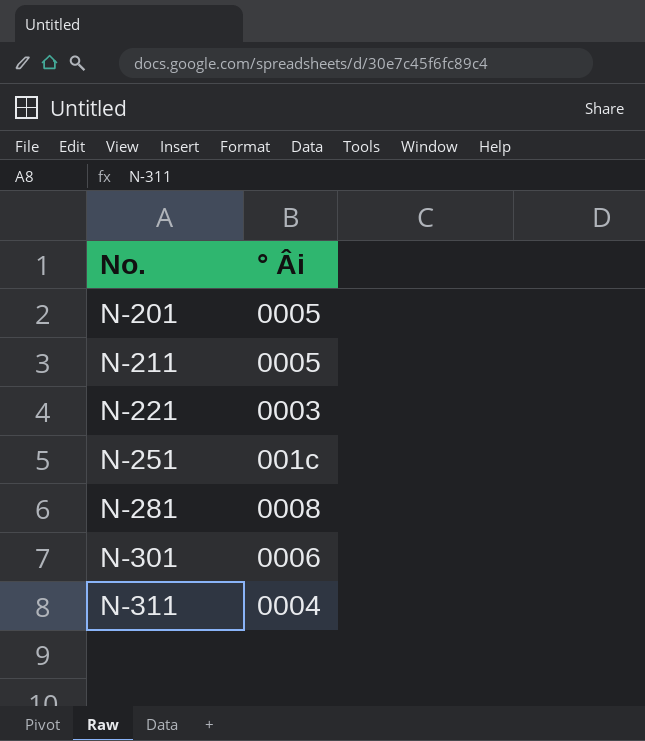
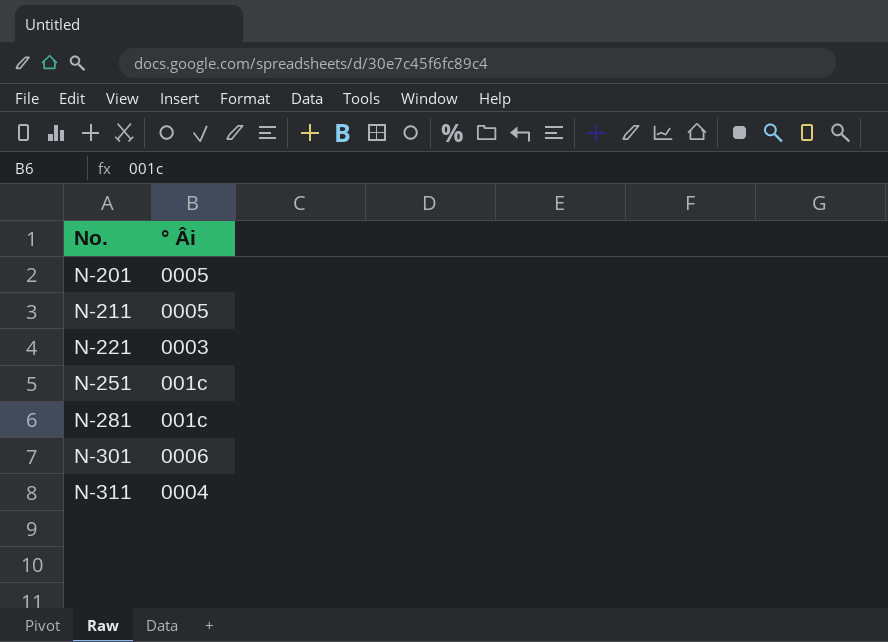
N-281 | ° Âi: 0008 -> 001c

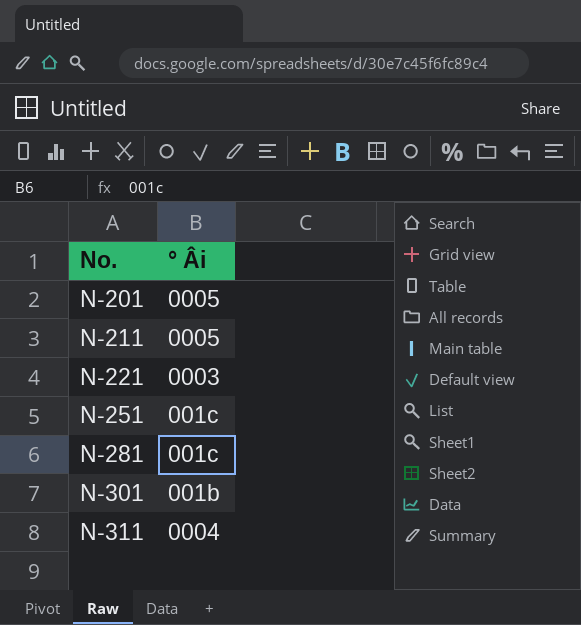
N-301 | ° Âi: 0006 -> 001b

